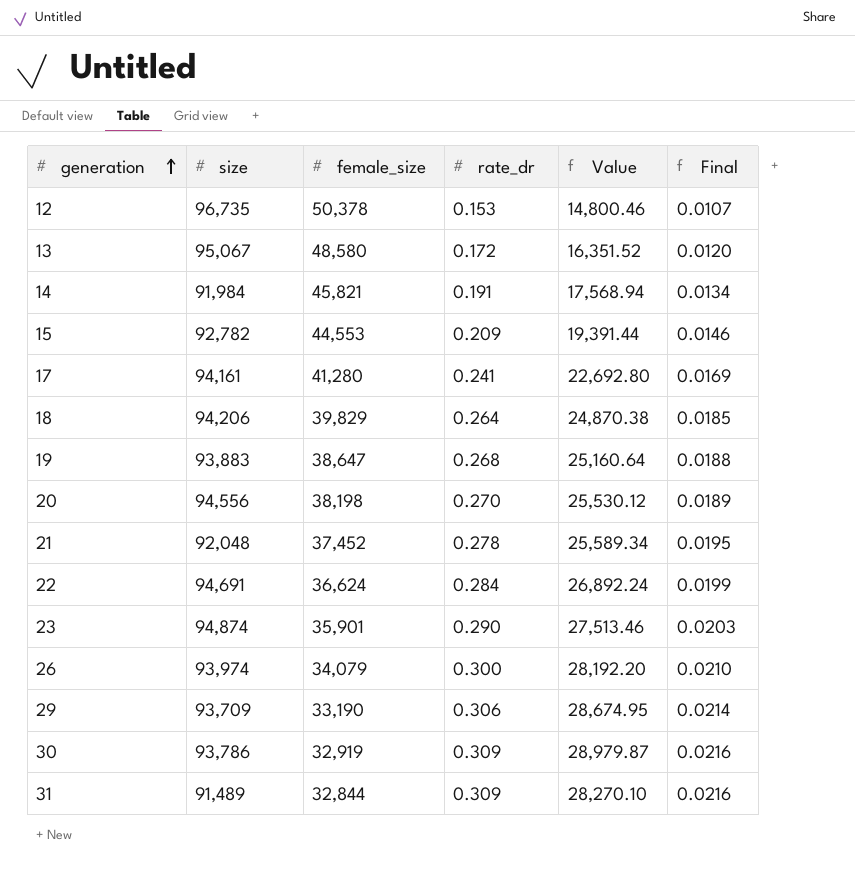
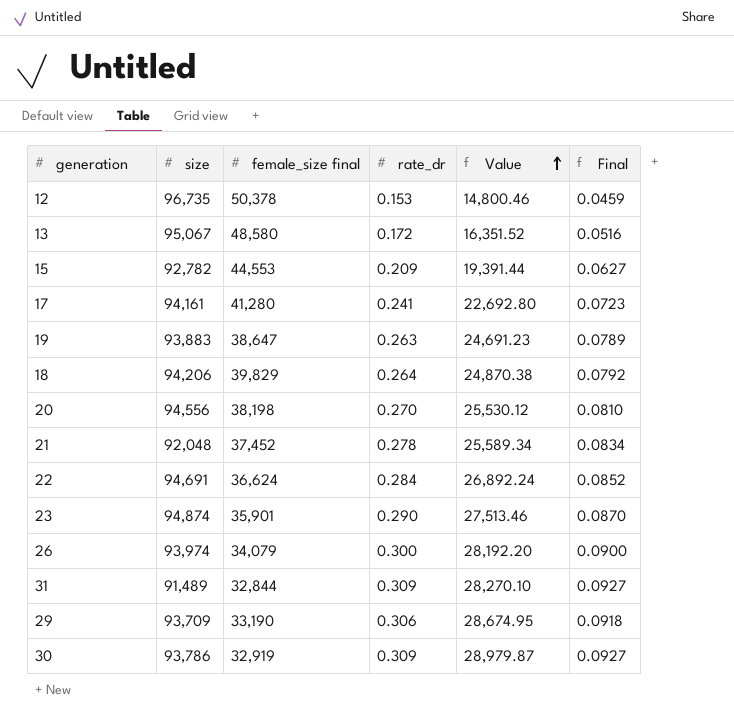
row order: generation ascending -> Value ascending
column name: female_size -> female_size final
column Final | formula: [rate_dr] * 0.07 -> [rate_dr] * 0.3
row 14: 91,984 | 45,821 | 0.191 | 17,568.94 | 0.0134 -> none
19 | rate_dr: 0.268 -> 0.263
19 | Value: 25,160.64 -> 24,691.23

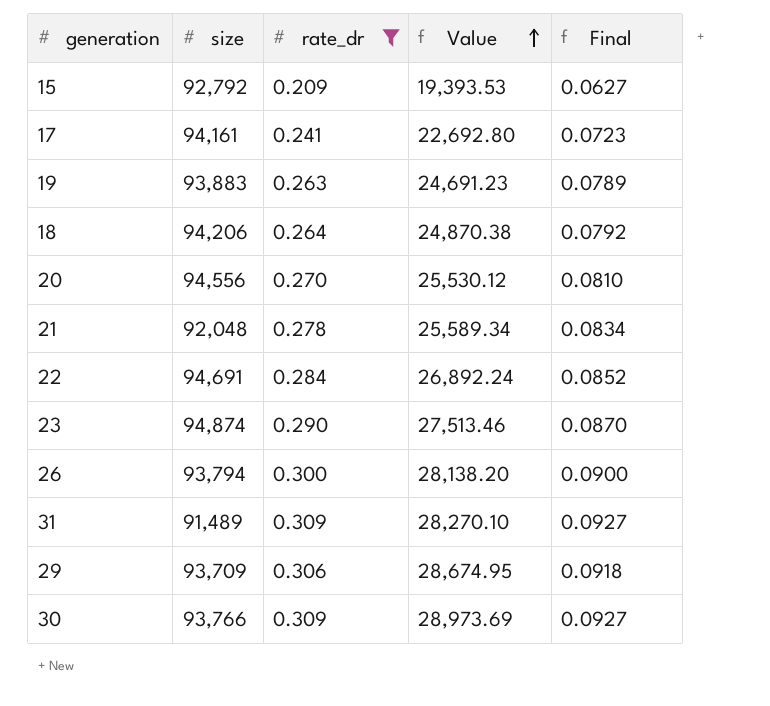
filter: none -> rate_dr >= 0.209
column female_size final | position: 3 -> none
15 | size: 92,782 -> 92,792
15 | Value: 19,391.44 -> 19,393.53
26 | size: 93,974 -> 93,794
26 | Value: 28,192.20 -> 28,138.20
30 | size: 93,786 -> 93,766
30 | Value: 28,979.87 -> 28,973.69

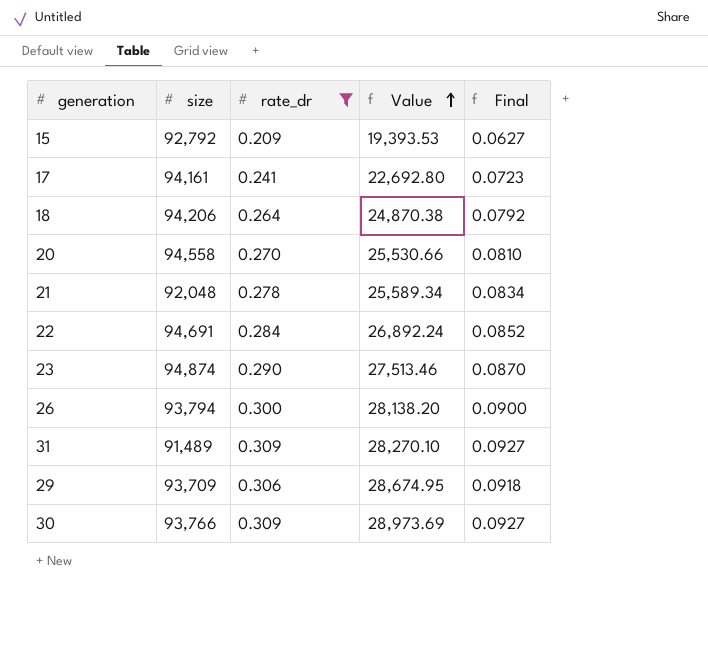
row 19: 93,883 | 0.263 | 24,691.23 | 0.0789 -> none
20 | size: 94,556 -> 94,558
20 | Value: 25,530.12 -> 25,530.66

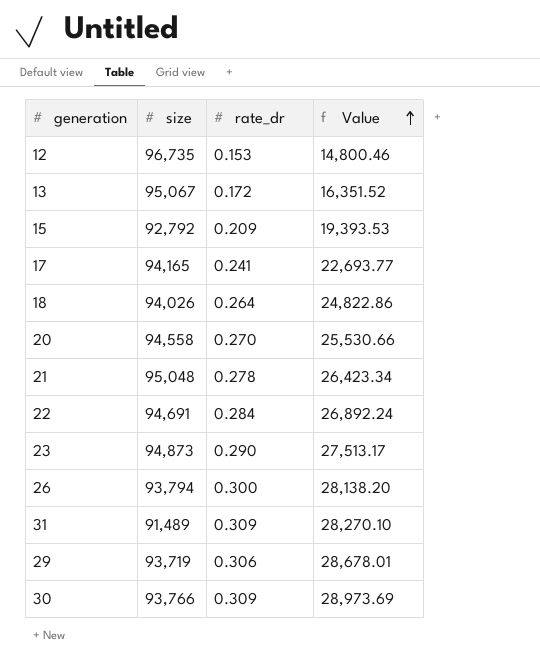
filter: rate_dr >= 0.209 -> none
column Final | formula: [rate_dr] * 0.3 -> none
17 | size: 94,161 -> 94,165
17 | Value: 22,692.80 -> 22,693.77
18 | size: 94,206 -> 94,026
18 | Value: 24,870.38 -> 24,822.86
21 | size: 92,048 -> 95,048
21 | Value: 25,589.34 -> 26,423.34
23 | size: 94,874 -> 94,873
23 | Value: 27,513.46 -> 27,513.17
29 | size: 93,709 -> 93,719
29 | Value: 28,674.95 -> 28,678.01

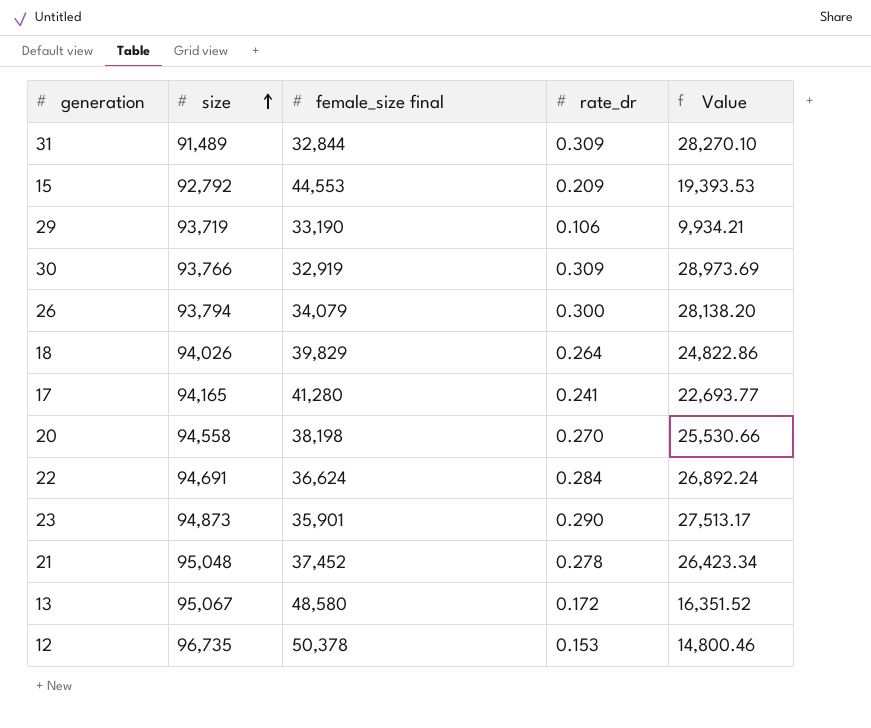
row order: Value ascending -> size ascending
column female_size final | position: none -> 3
29 | rate_dr: 0.306 -> 0.106
29 | Value: 28,678.01 -> 9,934.21

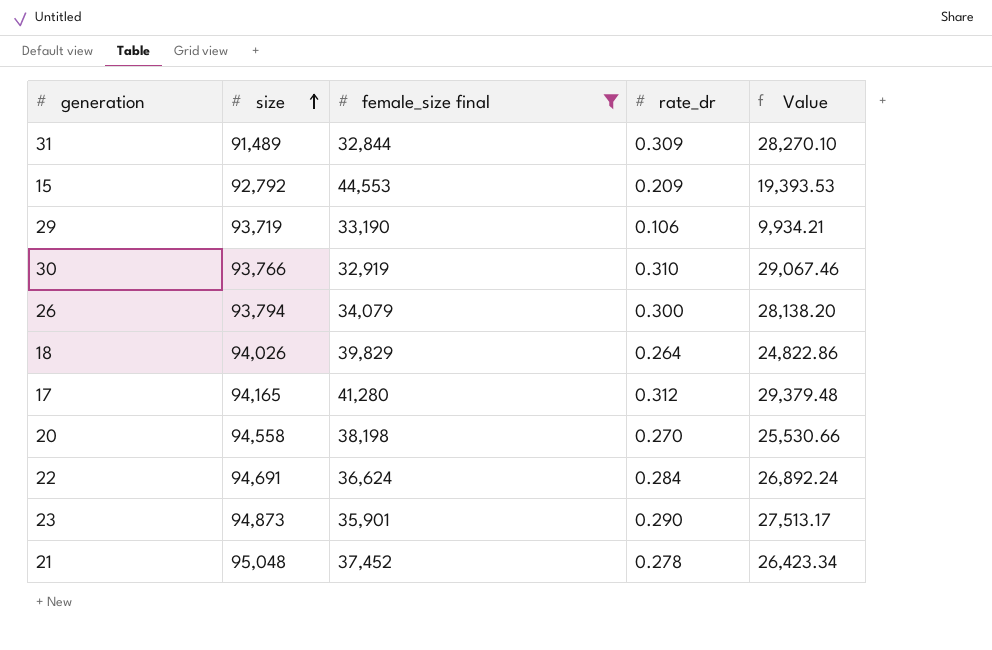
filter: none -> female_size final <= 44,553
30 | rate_dr: 0.309 -> 0.310
30 | Value: 28,973.69 -> 29,067.46
17 | rate_dr: 0.241 -> 0.312
17 | Value: 22,693.77 -> 29,379.48

